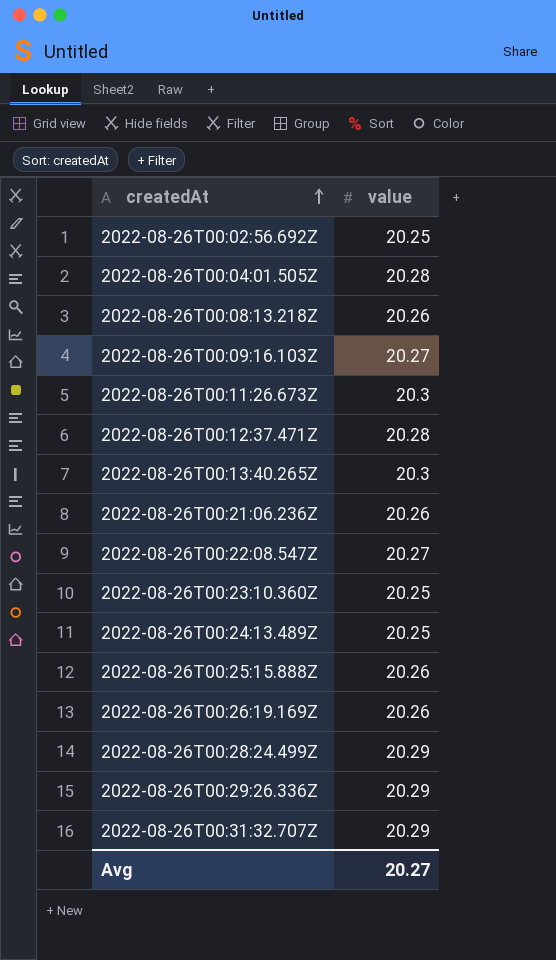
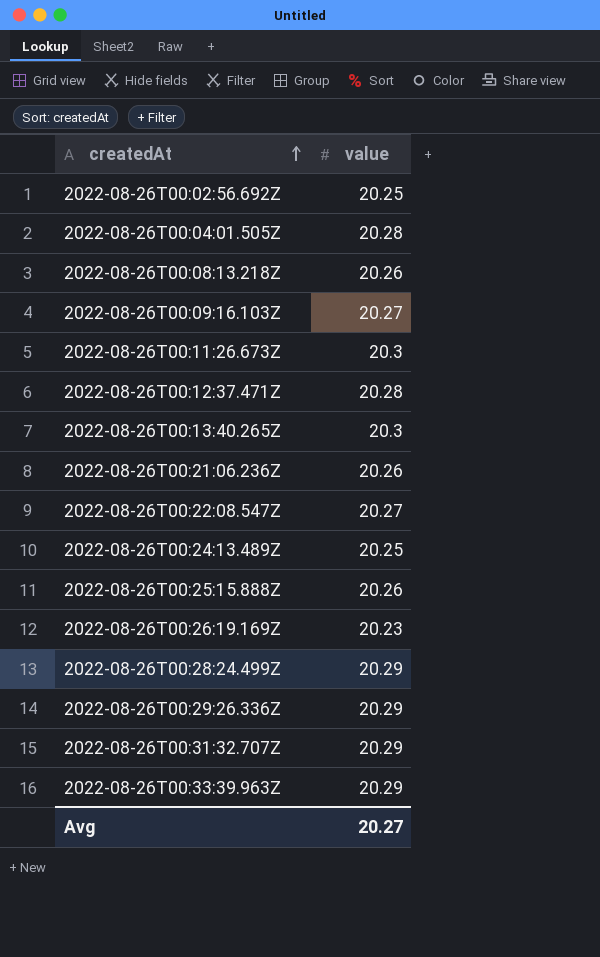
row 2022-08-26T00:23:10.360Z: 20.25 -> none
2022-08-26T00:26:19.169Z | value: 20.26 -> 20.23
row 2022-08-26T00:33:39.963Z: none -> 20.29

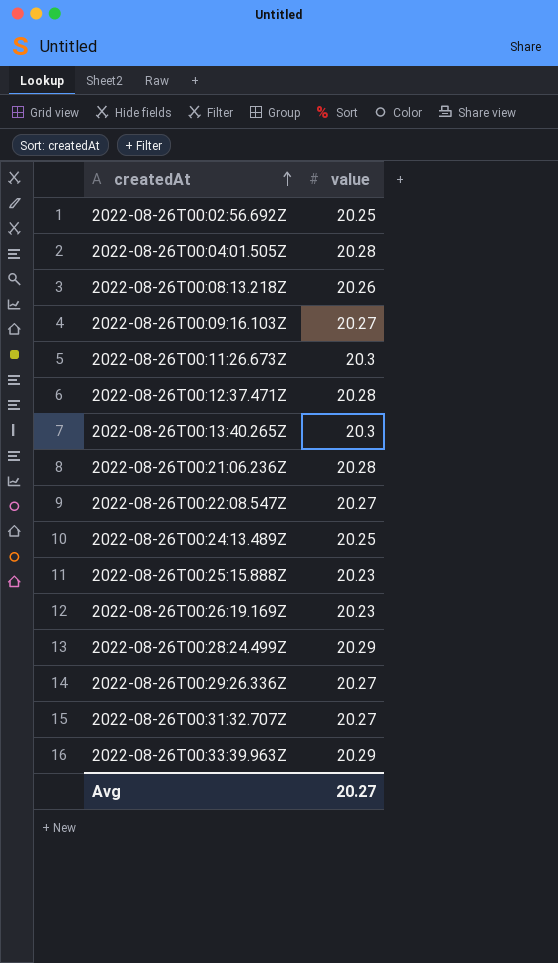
2022-08-26T00:21:06.236Z | value: 20.26 -> 20.28
2022-08-26T00:25:15.888Z | value: 20.26 -> 20.23
2022-08-26T00:29:26.336Z | value: 20.29 -> 20.27
2022-08-26T00:31:32.707Z | value: 20.29 -> 20.27

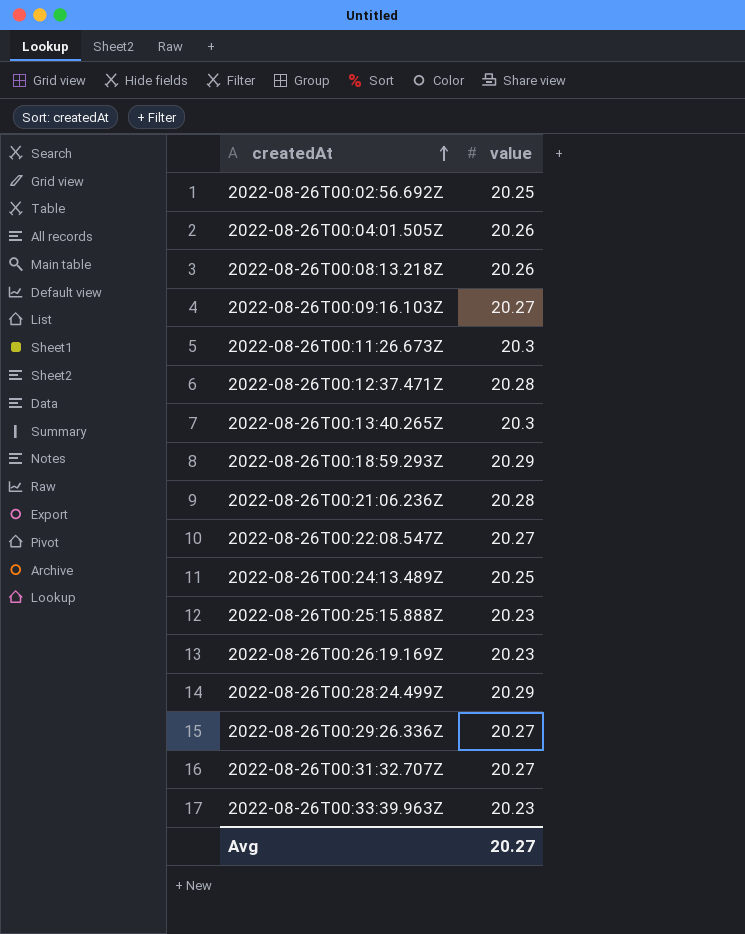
2022-08-26T00:04:01.505Z | value: 20.28 -> 20.26
row 2022-08-26T00:18:59.293Z: none -> 20.29
2022-08-26T00:33:39.963Z | value: 20.29 -> 20.23

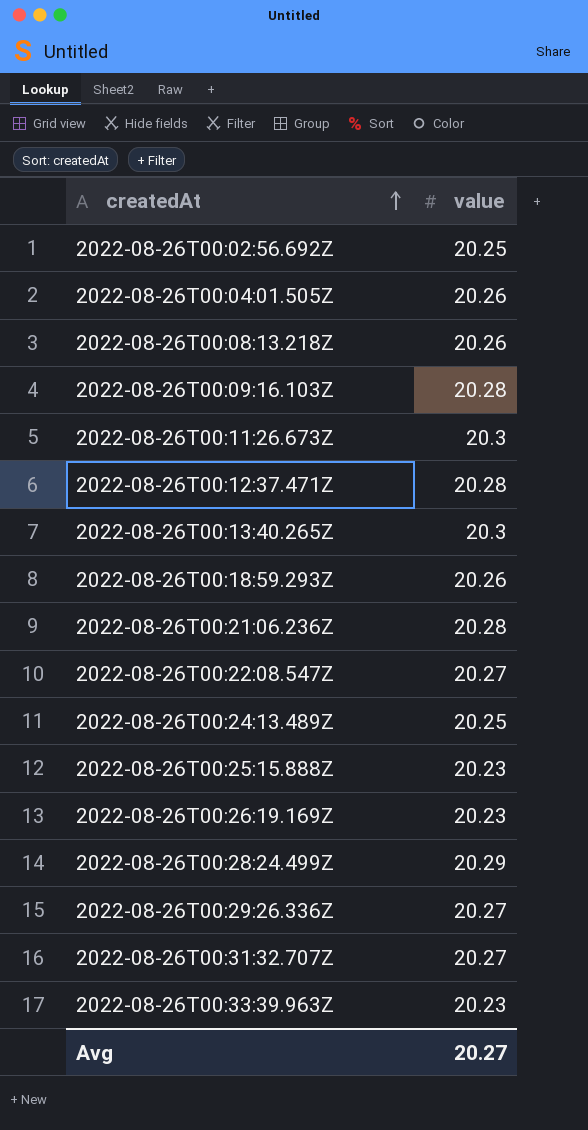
2022-08-26T00:09:16.103Z | value: 20.27 -> 20.28
2022-08-26T00:18:59.293Z | value: 20.29 -> 20.26

